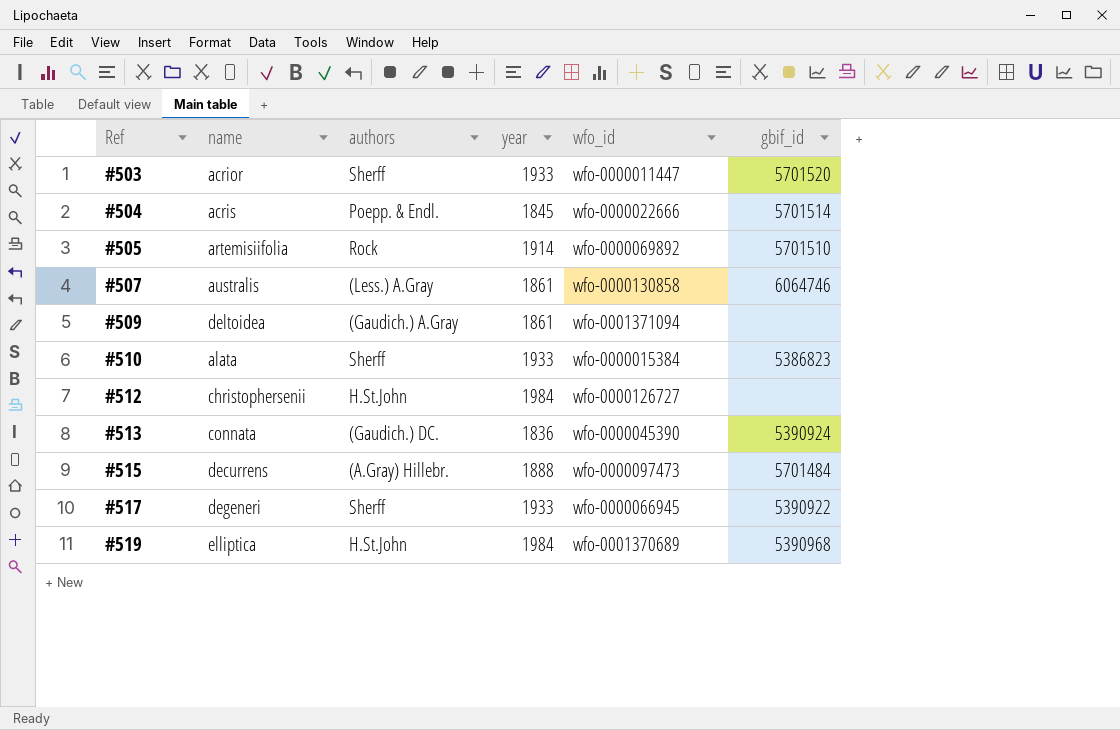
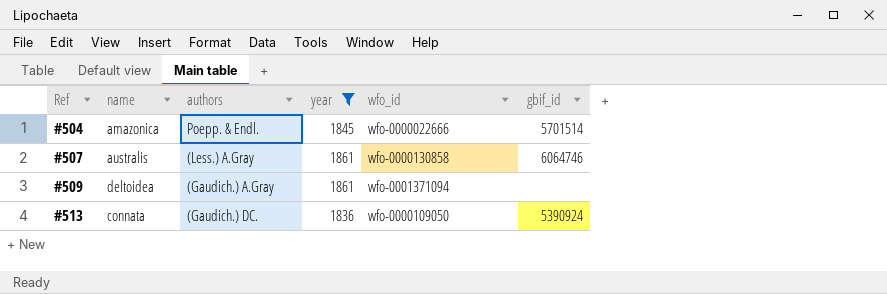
filter: none -> year <= 1861
#504 | name: acris -> amazonica
#513 | wfo_id: wfo-0000045390 -> wfo-0000109050

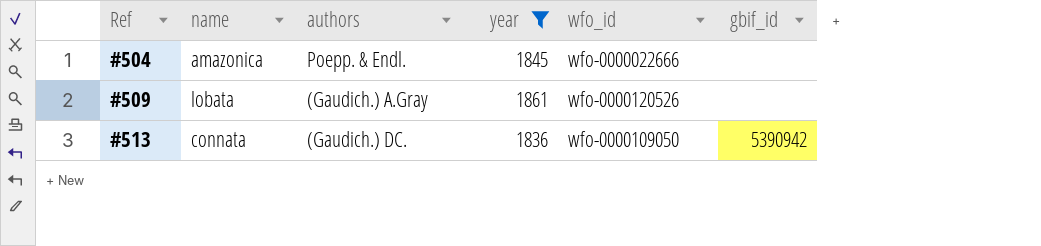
row #507: australis | (Less.) A.Gray | 1861 | wfo-0000130858 | 6064746 -> none
#504 | gbif_id: 5701514 -> none
#509 | name: deltoidea -> lobata
#509 | wfo_id: wfo-0001371094 -> wfo-0000120526
#513 | gbif_id: 5390924 -> 5390942

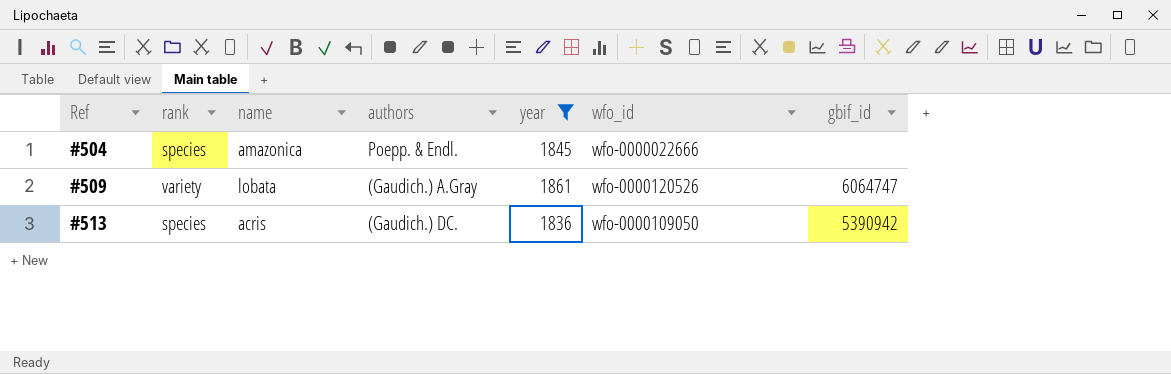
column rank | position: none -> 2
#509 | gbif_id: none -> 6064747
#513 | name: connata -> acris

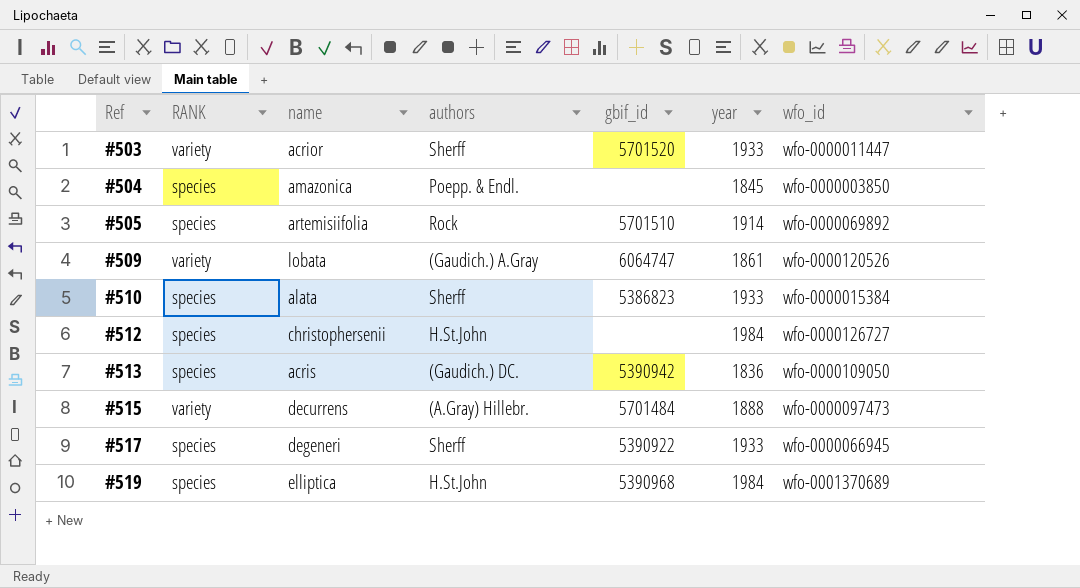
filter: year <= 1861 -> none
column name: rank -> RANK
column gbif_id | position: 7 -> 5
#504 | wfo_id: wfo-0000022666 -> wfo-0000003850

